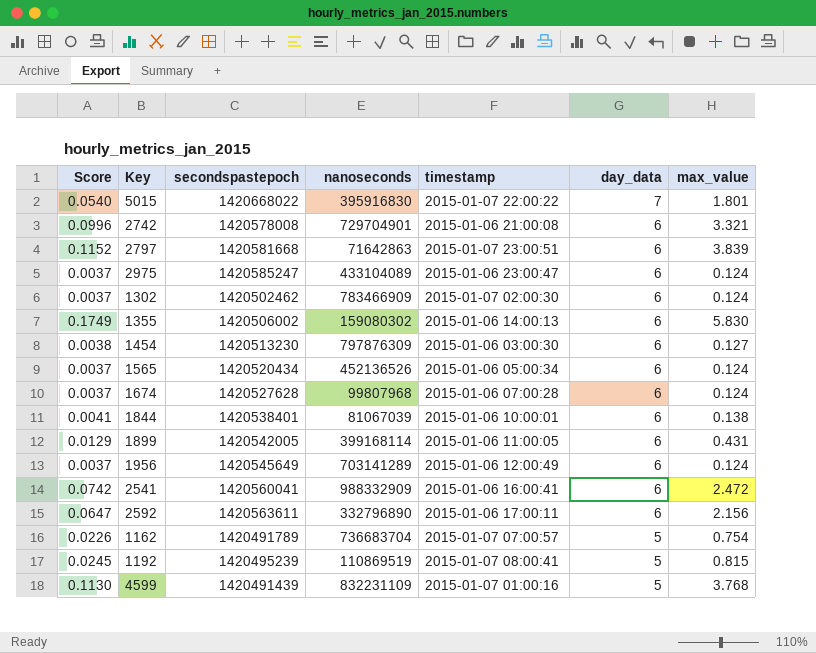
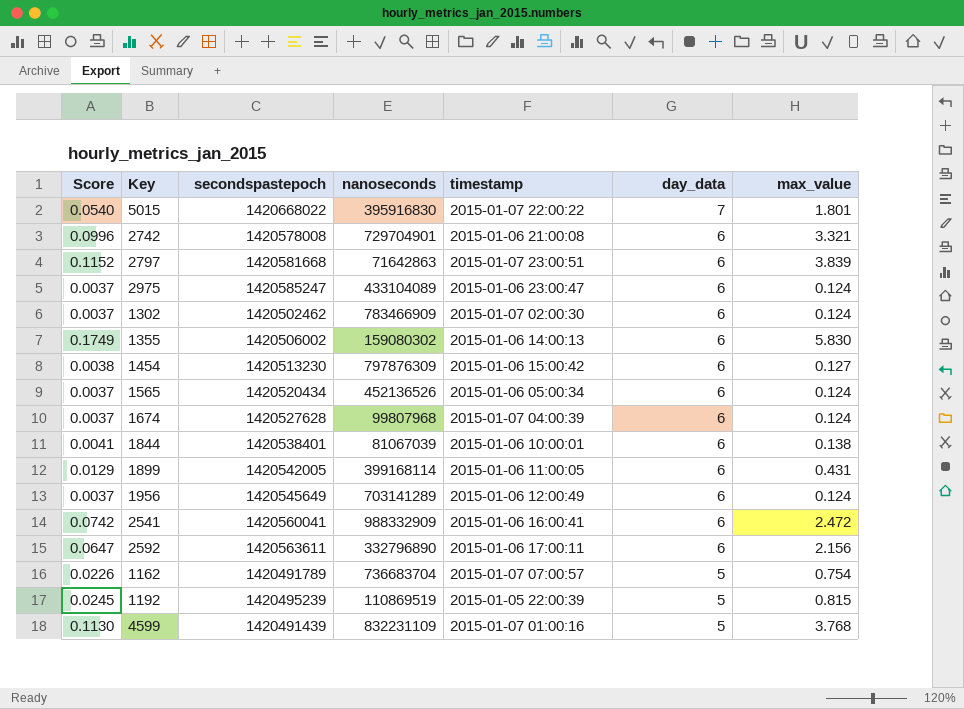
1454 | timestamp: 2015-01-06 03:00:30 -> 2015-01-06 15:00:42
1674 | timestamp: 2015-01-06 07:00:28 -> 2015-01-07 04:00:39
1192 | timestamp: 2015-01-07 08:00:41 -> 2015-01-05 22:00:39

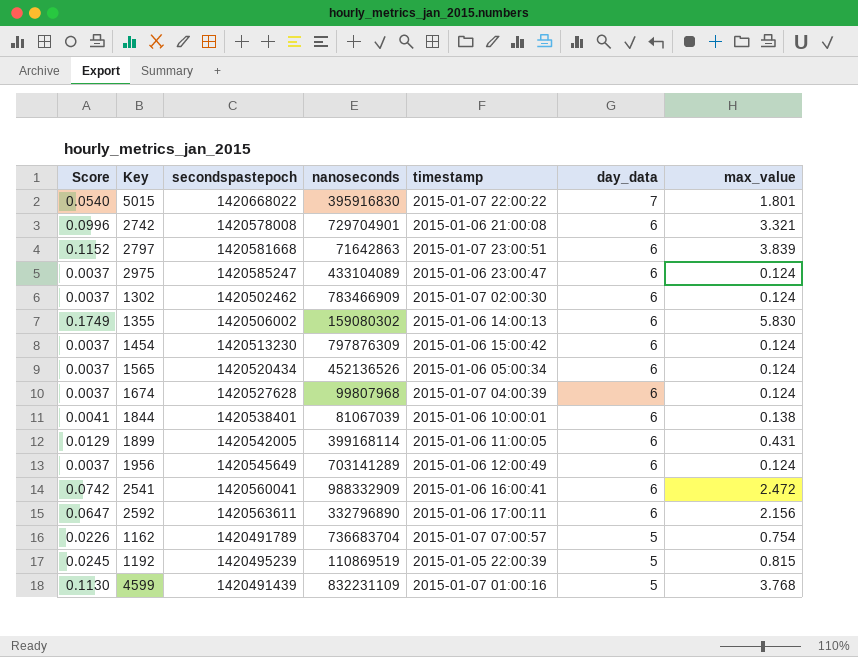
1454 | Score: 0.0038 -> 0.0037
1454 | max_value: 0.127 -> 0.124

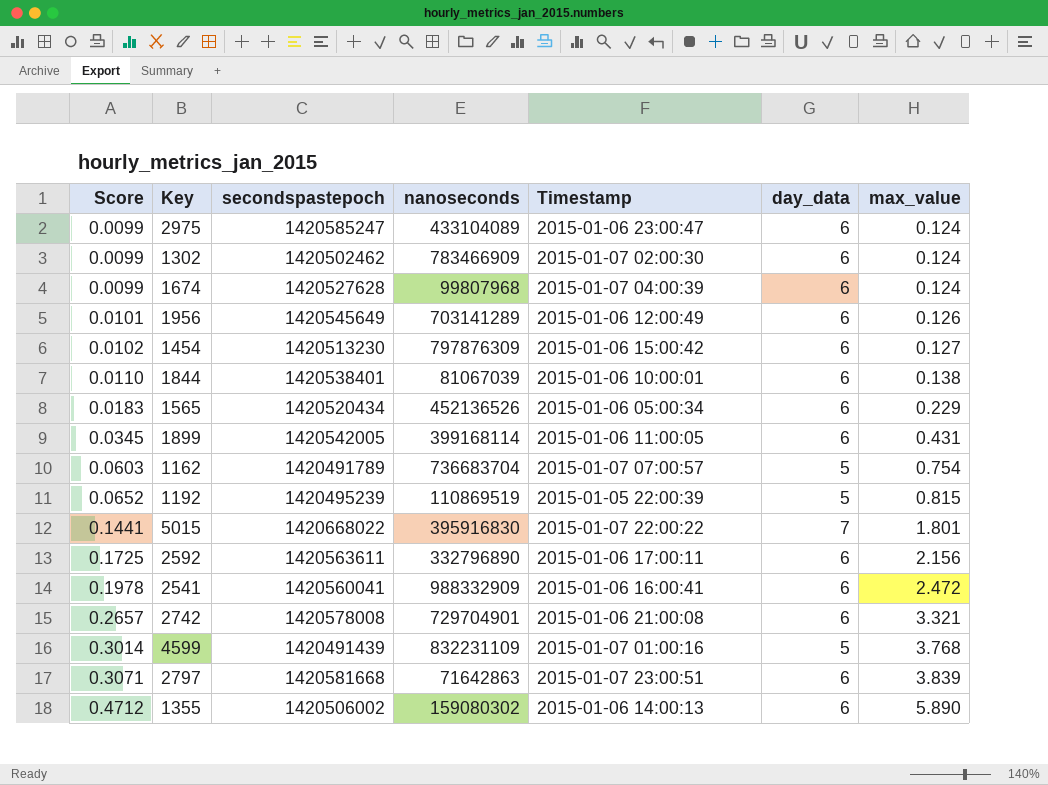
row order: day_data descending -> Score ascending
column Score | formula: [max_value] * 0.03 -> [max_value] * 0.08
column name: timestamp -> Timestamp
1956 | max_value: 0.124 -> 0.126
1454 | max_value: 0.124 -> 0.127
1565 | max_value: 0.124 -> 0.229
1355 | max_value: 5.830 -> 5.890

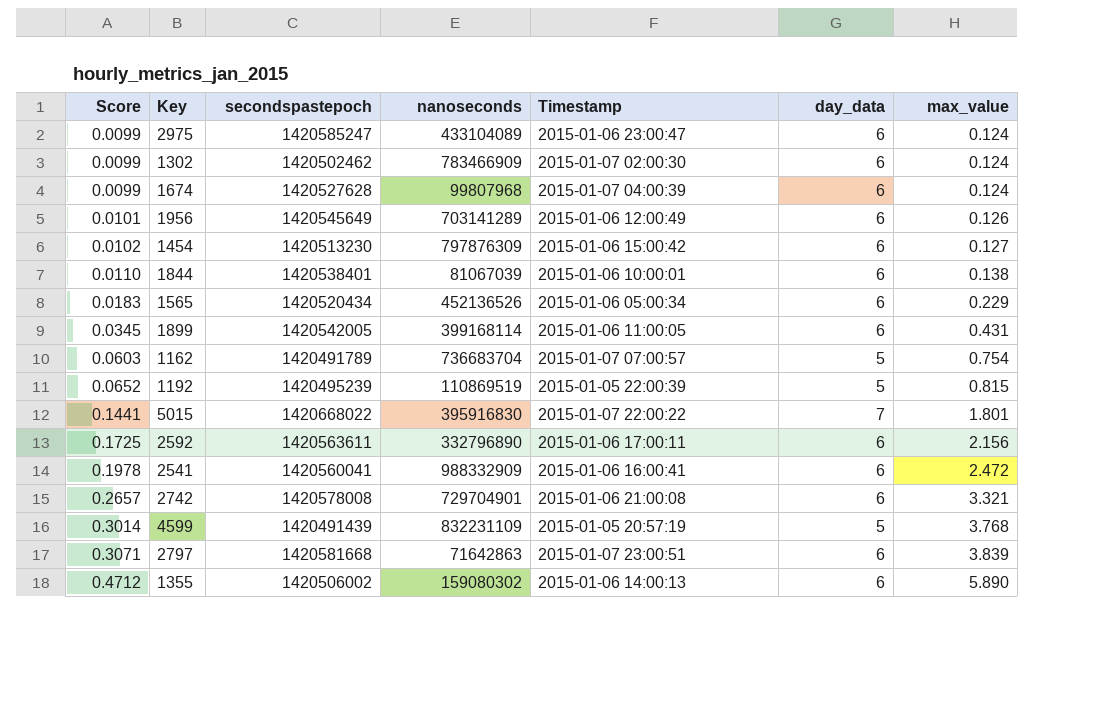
4599 | Timestamp: 2015-01-07 01:00:16 -> 2015-01-05 20:57:19

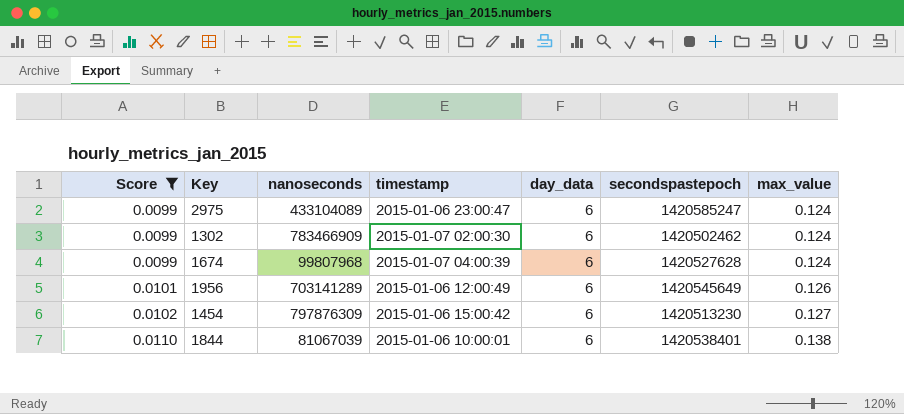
filter: none -> Score <= 0.0110
column name: Timestamp -> timestamp
column secondspastepoch | position: 3 -> 6

